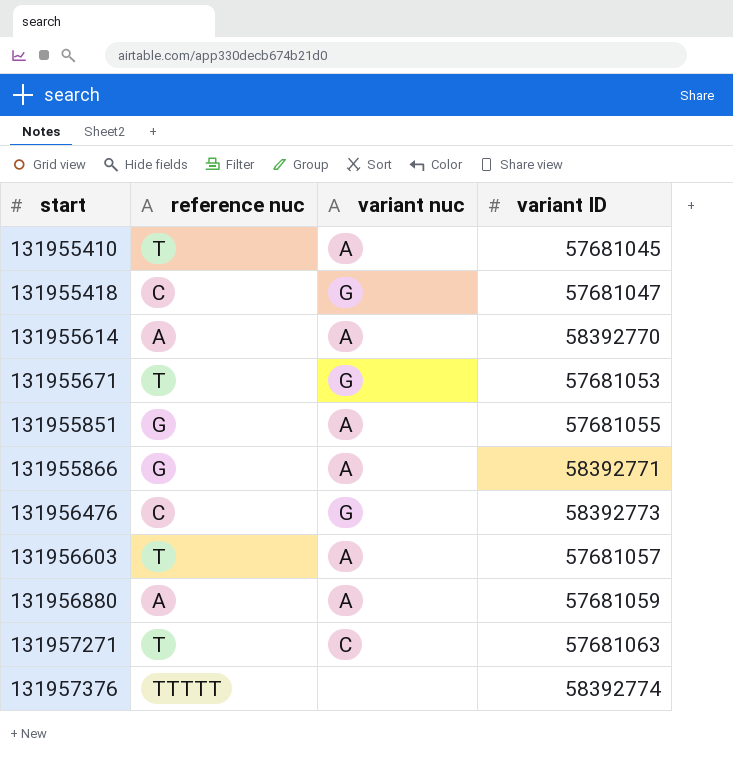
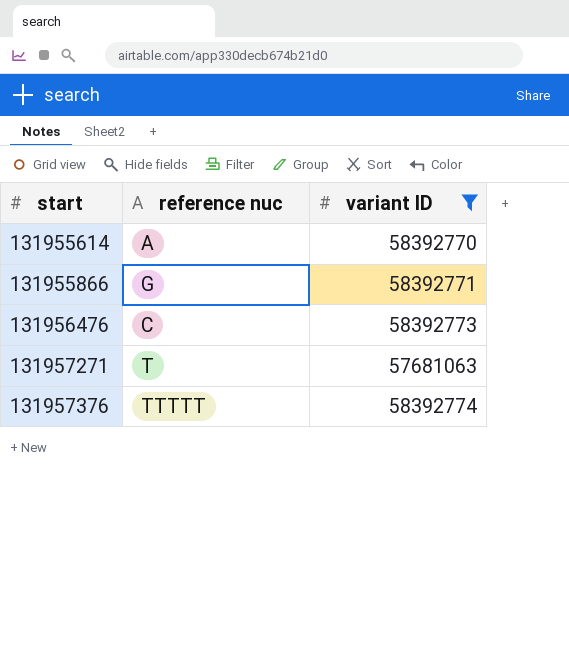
filter: none -> variant ID >= 57681063
column variant nuc | position: 3 -> none

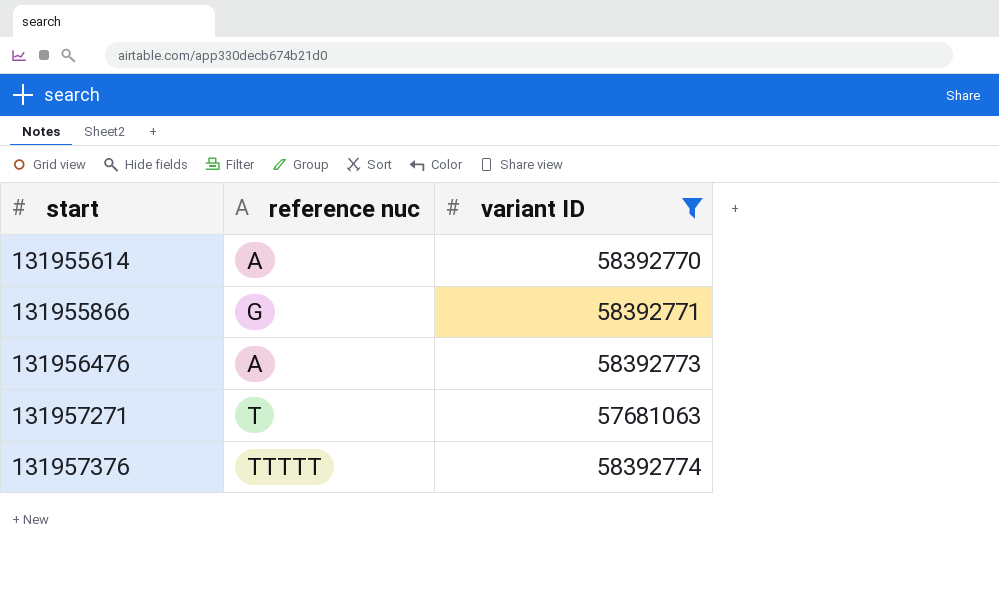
131956476 | reference nuc: C -> A

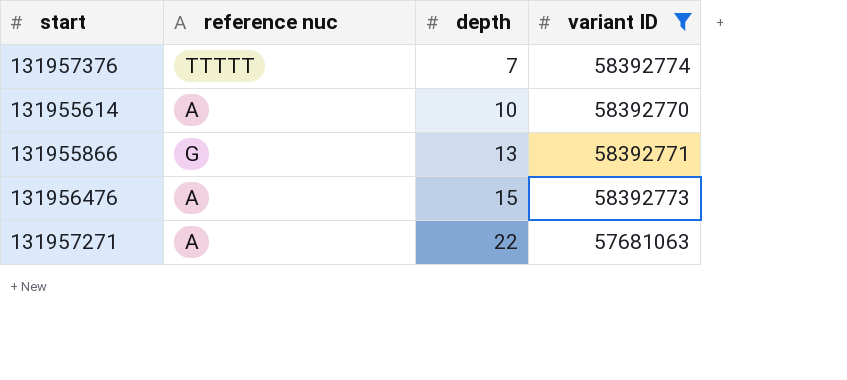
row order: start ascending -> depth ascending
column depth | position: none -> 3
131957271 | reference nuc: T -> A

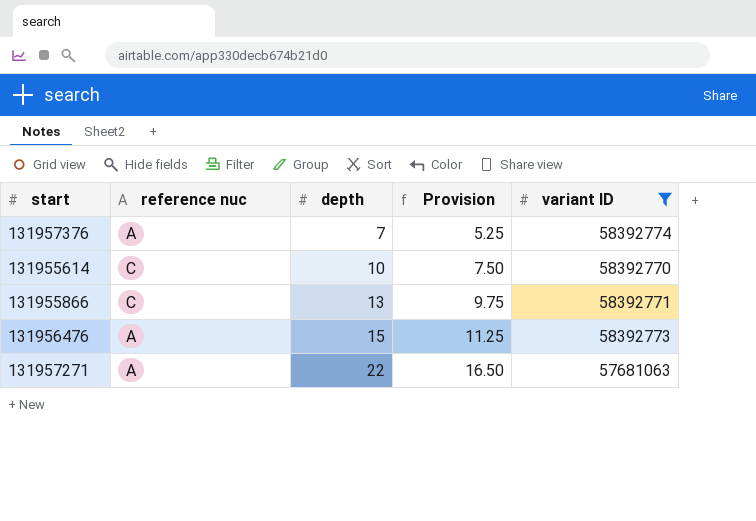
column Provision | formula: none -> [depth] * 0.75
131957376 | reference nuc: TTTTT -> A
131955614 | reference nuc: A -> C
131955866 | reference nuc: G -> C

